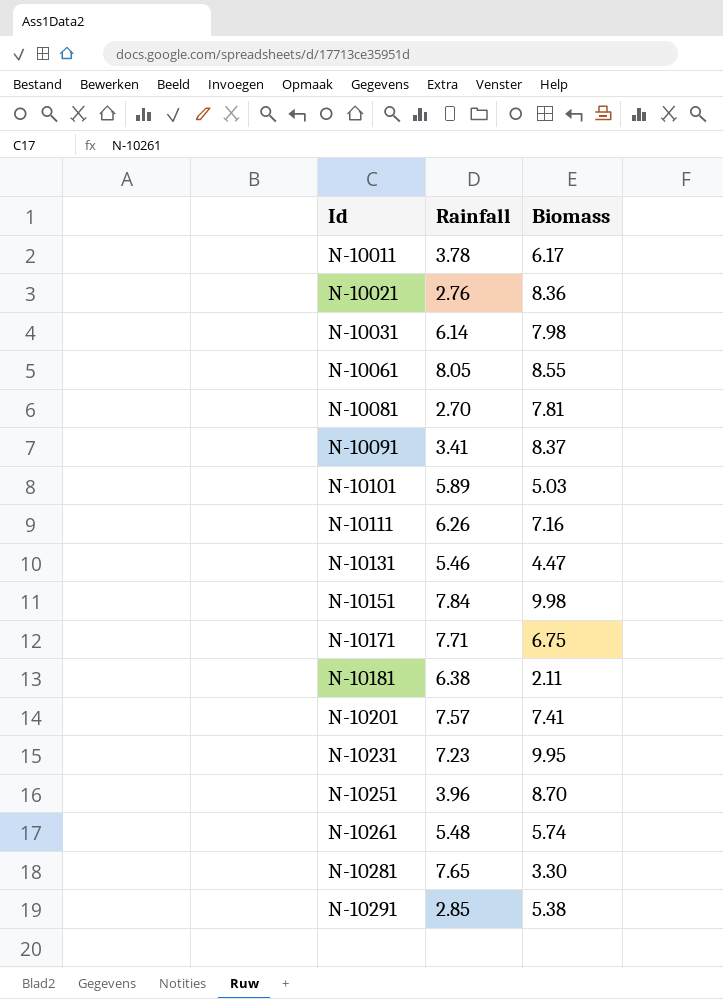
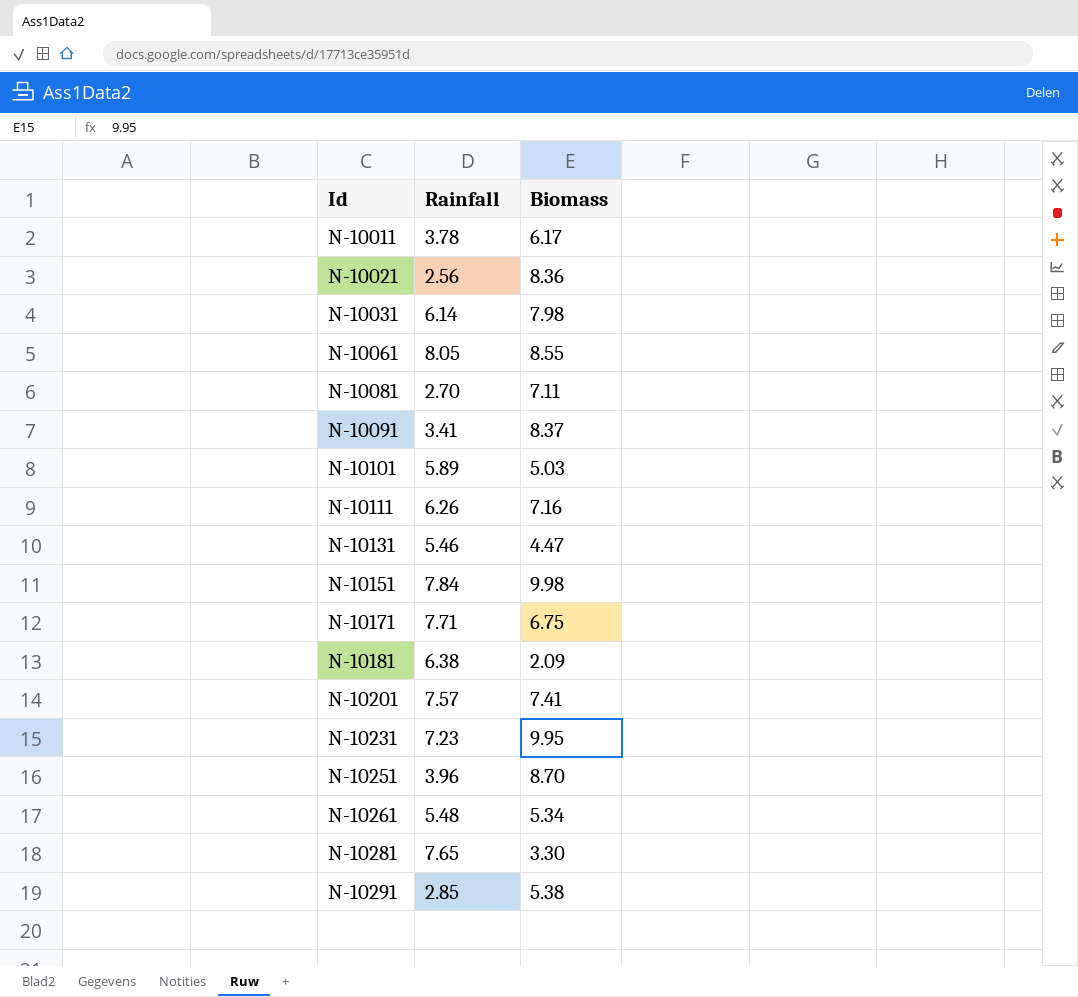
N-10021 | Rainfall: 2.76 -> 2.56
N-10081 | Biomass: 7.81 -> 7.11
N-10181 | Biomass: 2.11 -> 2.09
N-10261 | Biomass: 5.74 -> 5.34

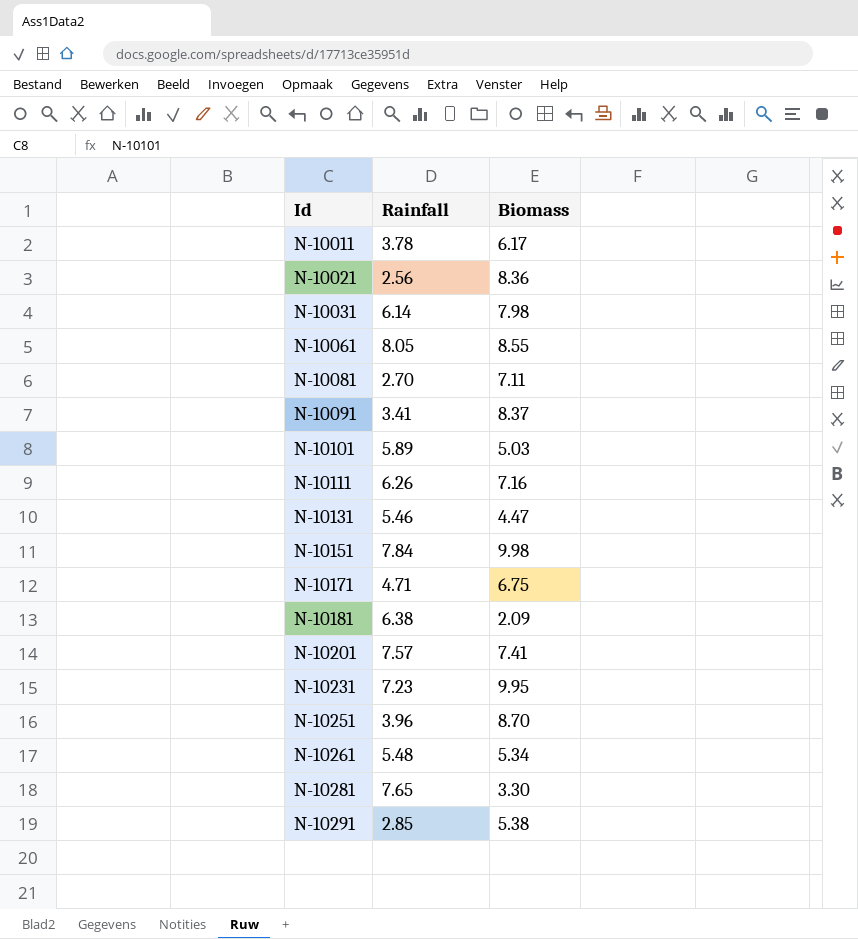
N-10171 | Rainfall: 7.71 -> 4.71

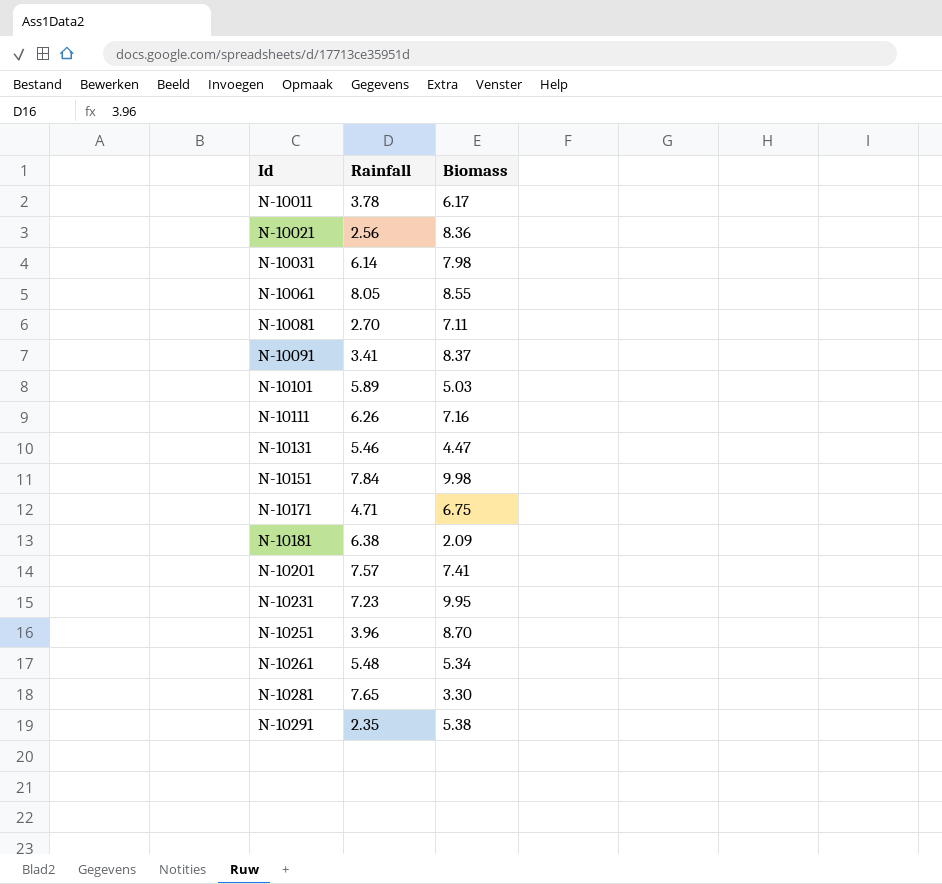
N-10291 | Rainfall: 2.85 -> 2.35

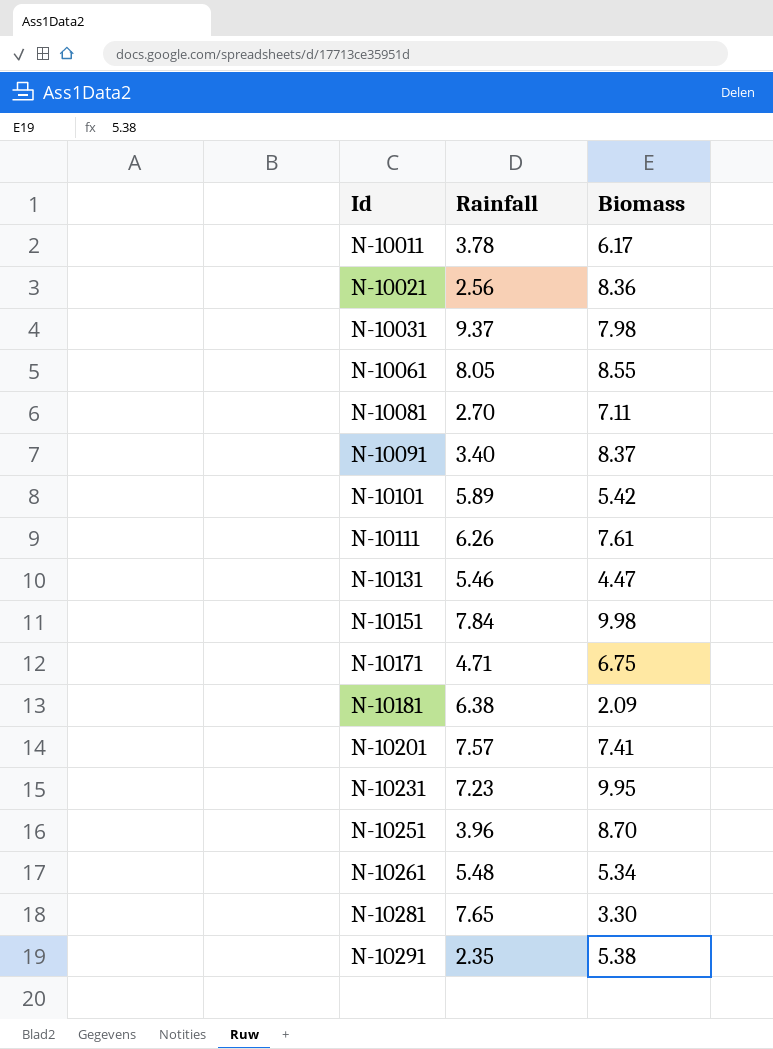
N-10031 | Rainfall: 6.14 -> 9.37
N-10091 | Rainfall: 3.41 -> 3.40
N-10101 | Biomass: 5.03 -> 5.42
N-10111 | Biomass: 7.16 -> 7.61

